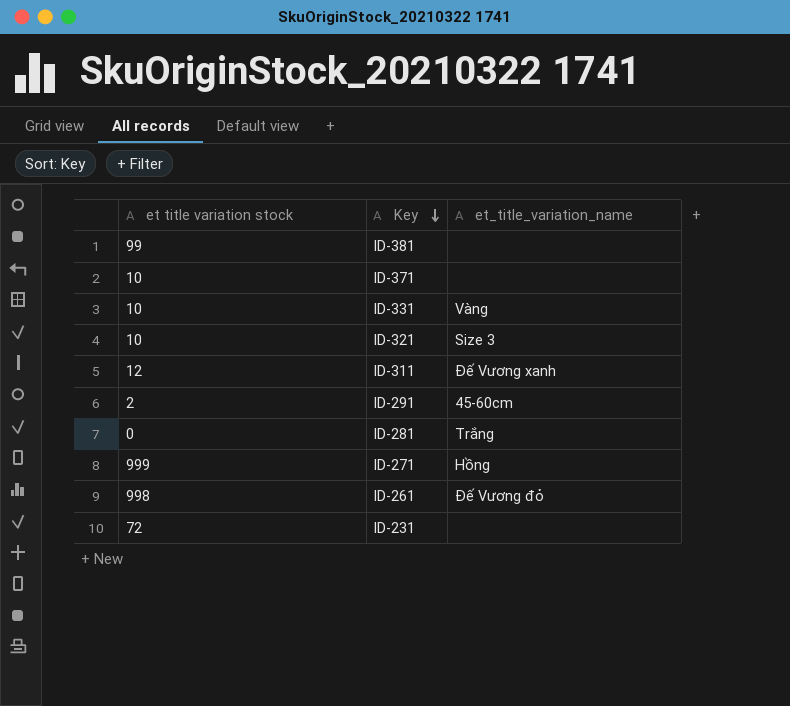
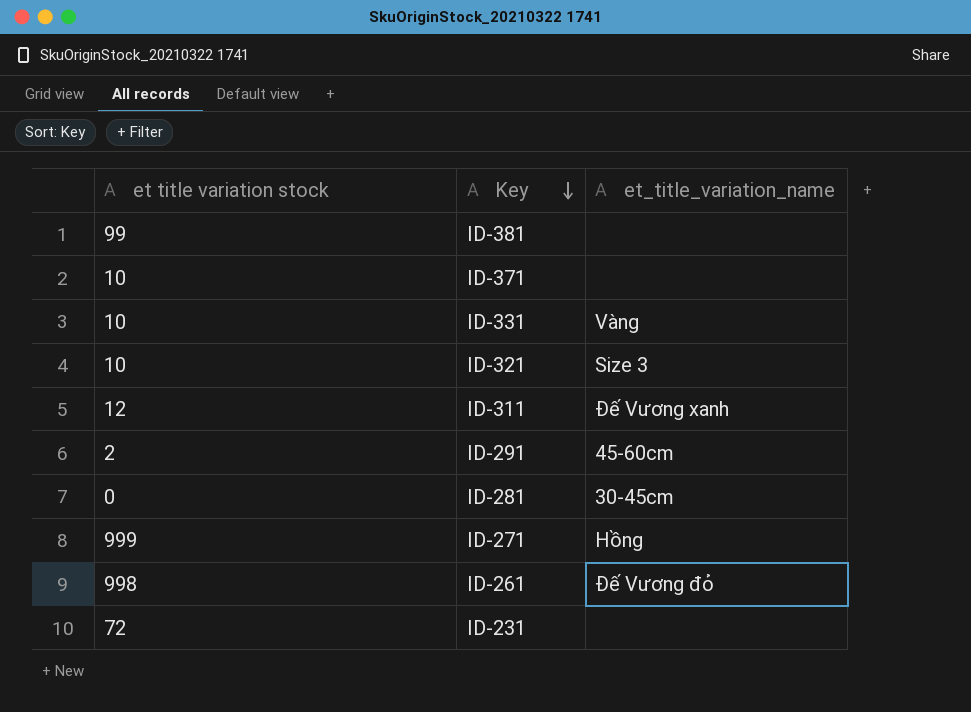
ID-281 | et_title_variation_name: Trắng -> 30-45cm

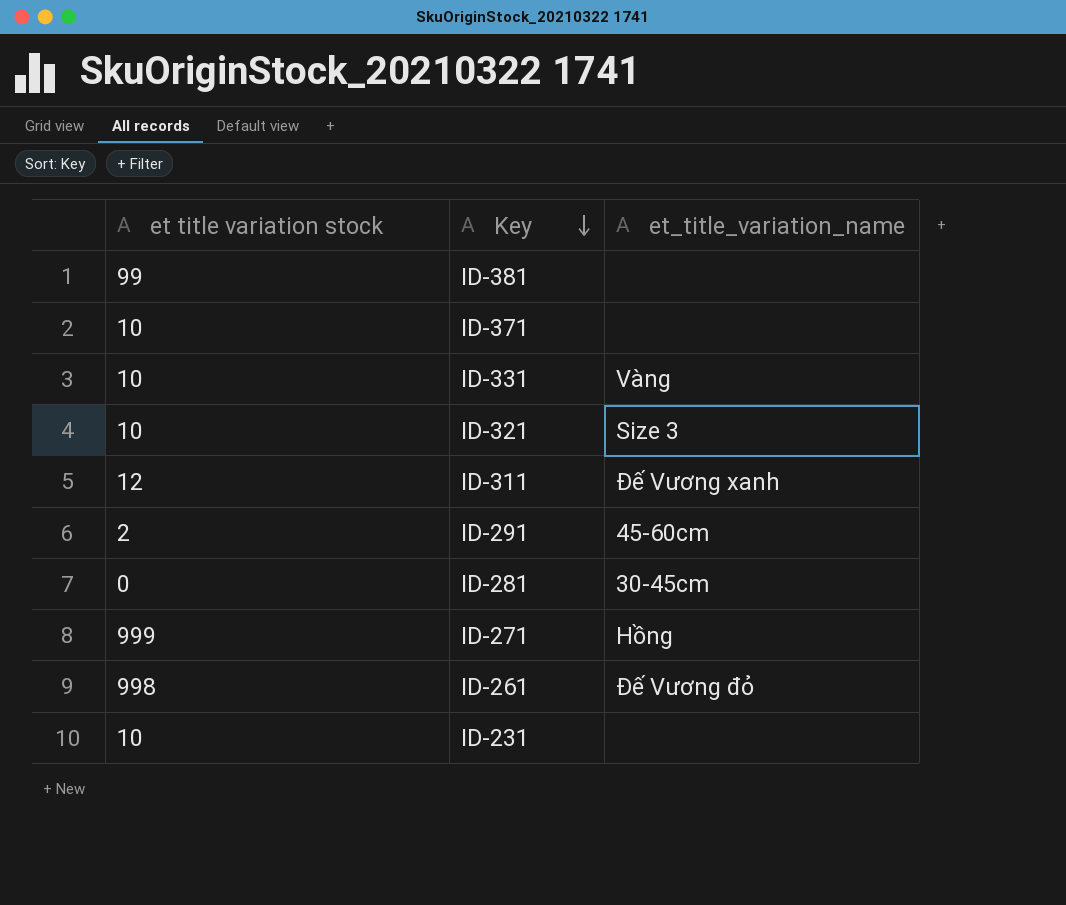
ID-231 | et title variation stock: 72 -> 10

